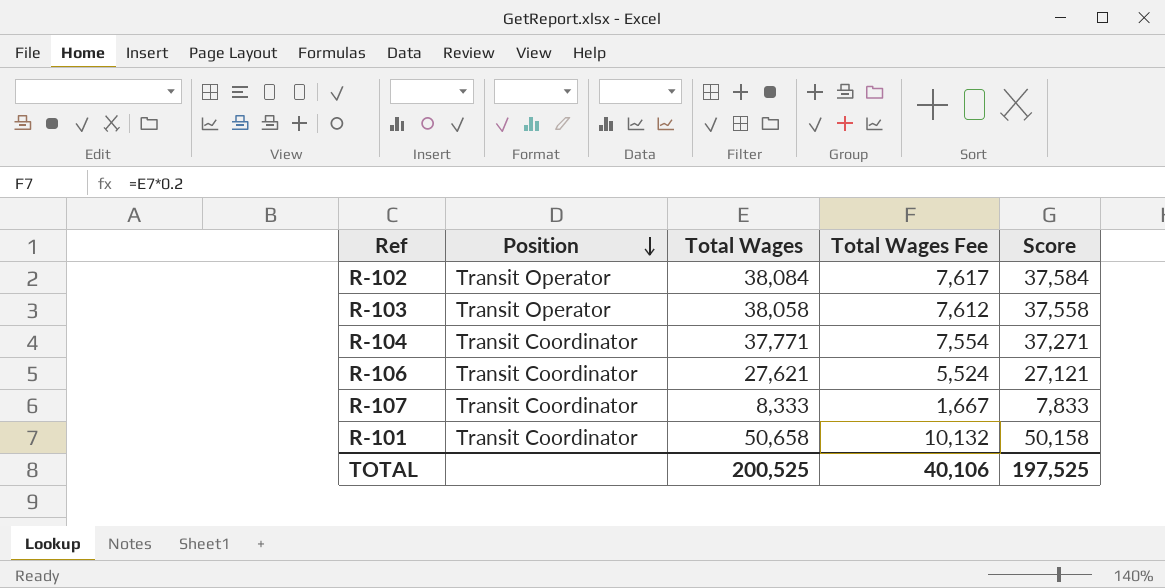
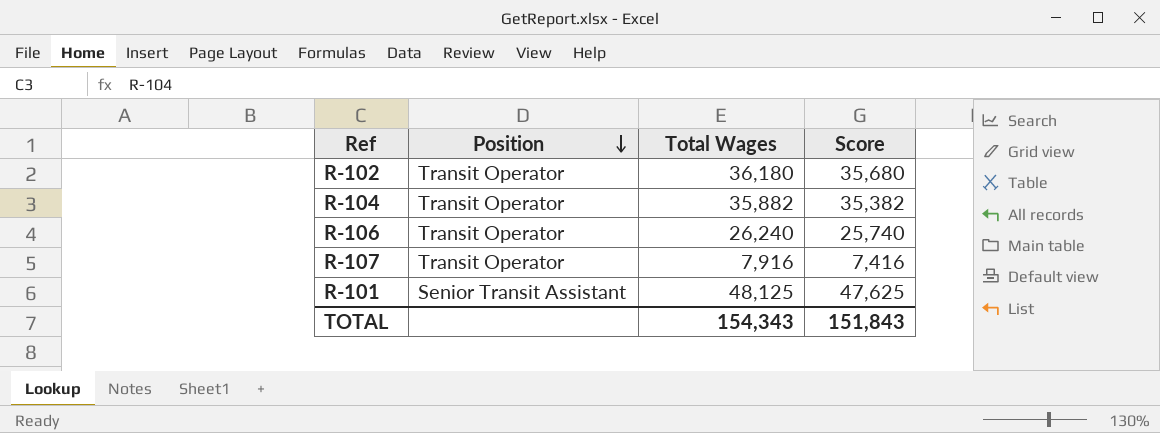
column Total Wages Fee | formula: [Total Wages] * 0.2 -> none
row R-103: Transit Operator | 38,058 | 7,612 | 37,558 -> none
R-102 | Total Wages: 38,084 -> 36,180
R-102 | Score: 37,584 -> 35,680
R-104 | Position: Transit Coordinator -> Transit Operator
R-104 | Total Wages: 37,771 -> 35,882
R-104 | Score: 37,271 -> 35,382
R-106 | Position: Transit Coordinator -> Transit Operator
R-106 | Total Wages: 27,621 -> 26,240
R-106 | Score: 27,121 -> 25,740
R-107 | Position: Transit Coordinator -> Transit Operator
R-107 | Total Wages: 8,333 -> 7,916
R-107 | Score: 7,833 -> 7,416
R-101 | Position: Transit Coordinator -> Senior Transit Assistant
R-101 | Total Wages: 50,658 -> 48,125
R-101 | Score: 50,158 -> 47,625
TOTAL | Total Wages: 200,525 -> 154,343
TOTAL | Score: 197,525 -> 151,843

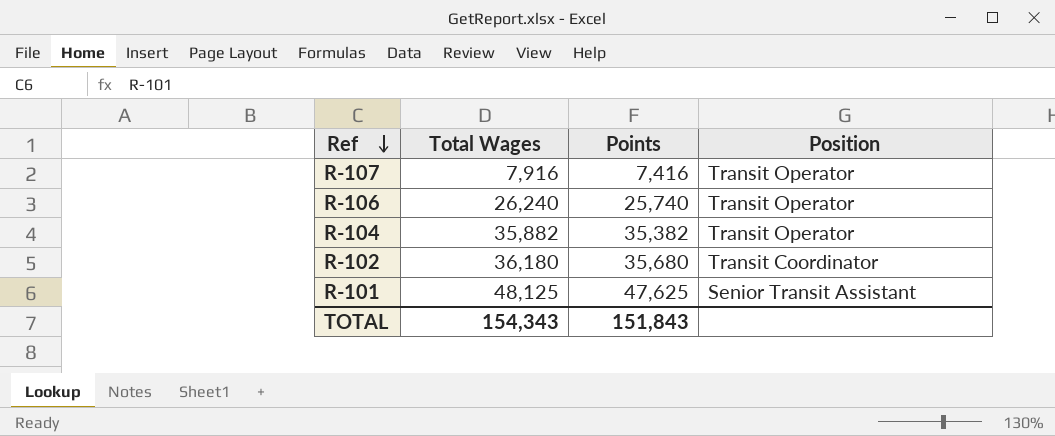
row order: Position descending -> Ref descending
column name: Score -> Points
column Position | position: 2 -> 4
R-102 | Position: Transit Operator -> Transit Coordinator

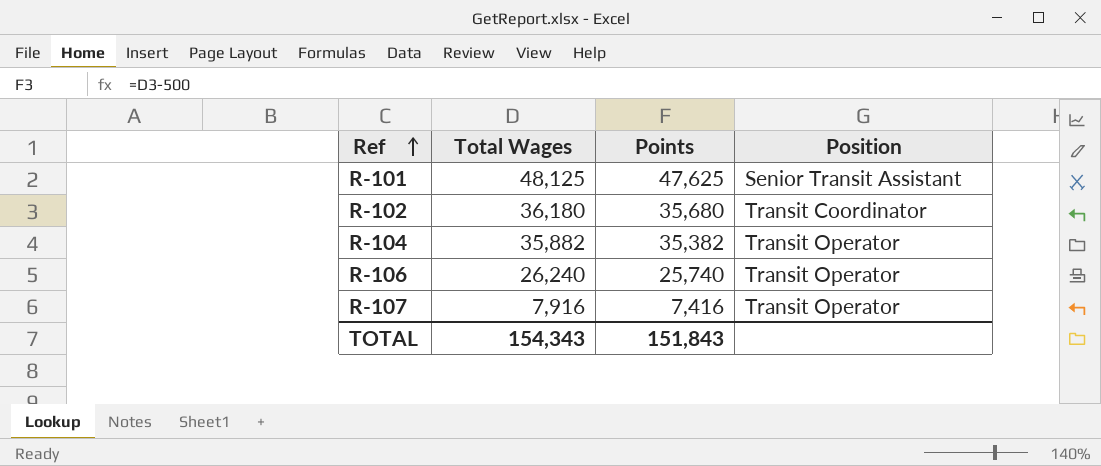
row order: Ref descending -> Ref ascending

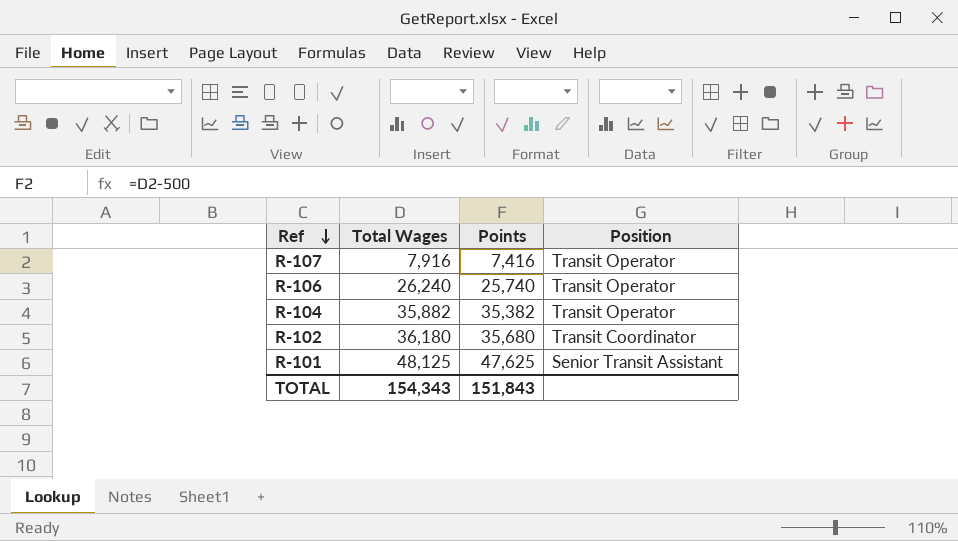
row order: Ref ascending -> Ref descending

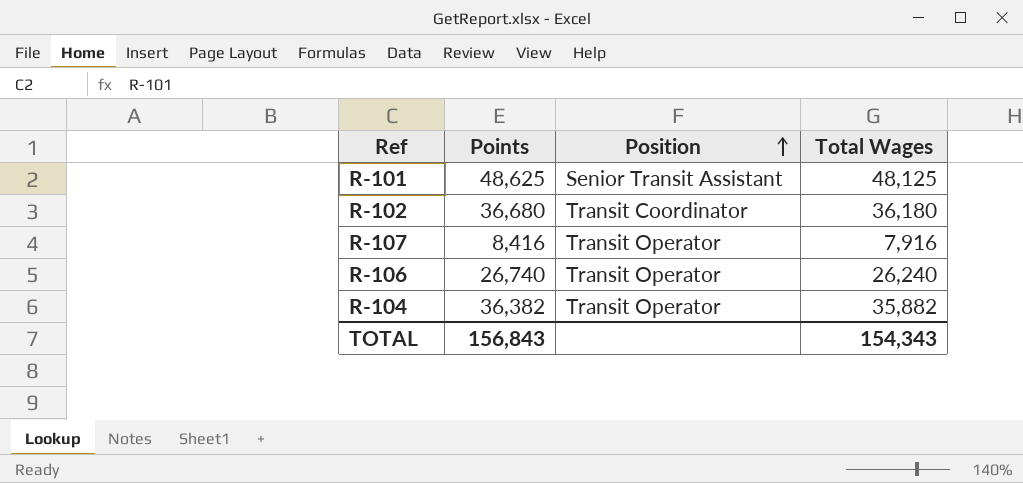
row order: Ref descending -> Position ascending
column Points | formula: [Total Wages] - 500 -> [Total Wages] + 500
column Total Wages | position: 2 -> 4
TOTAL | Points: 151,843 -> 156,843

